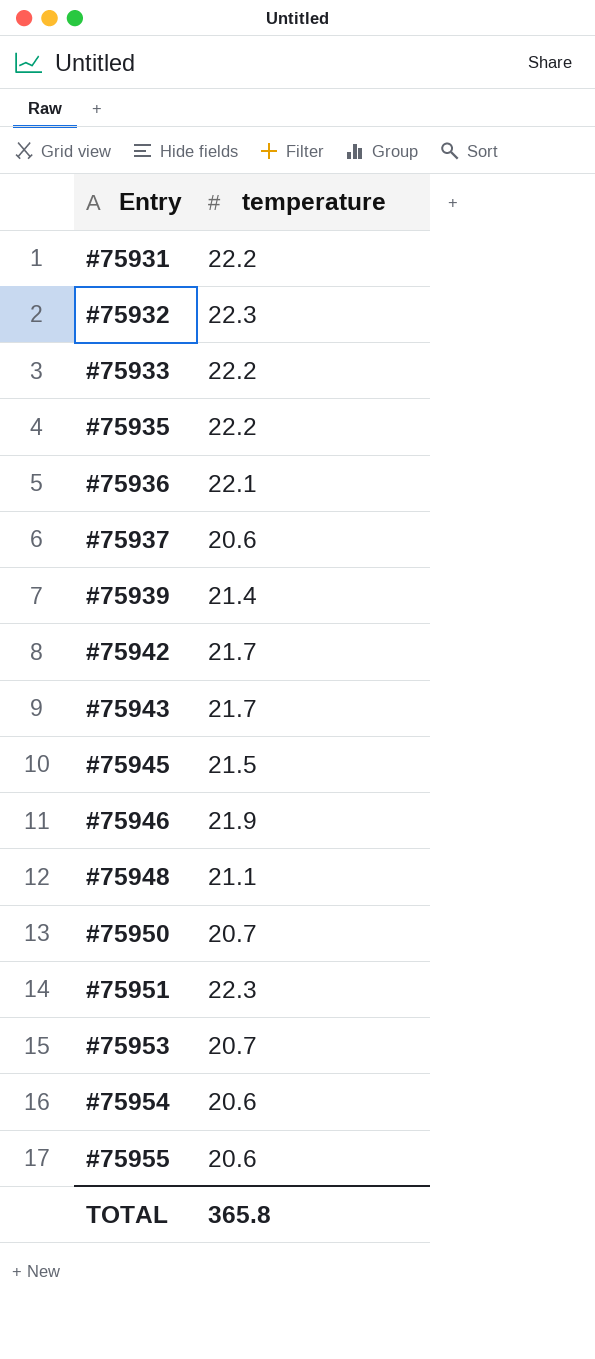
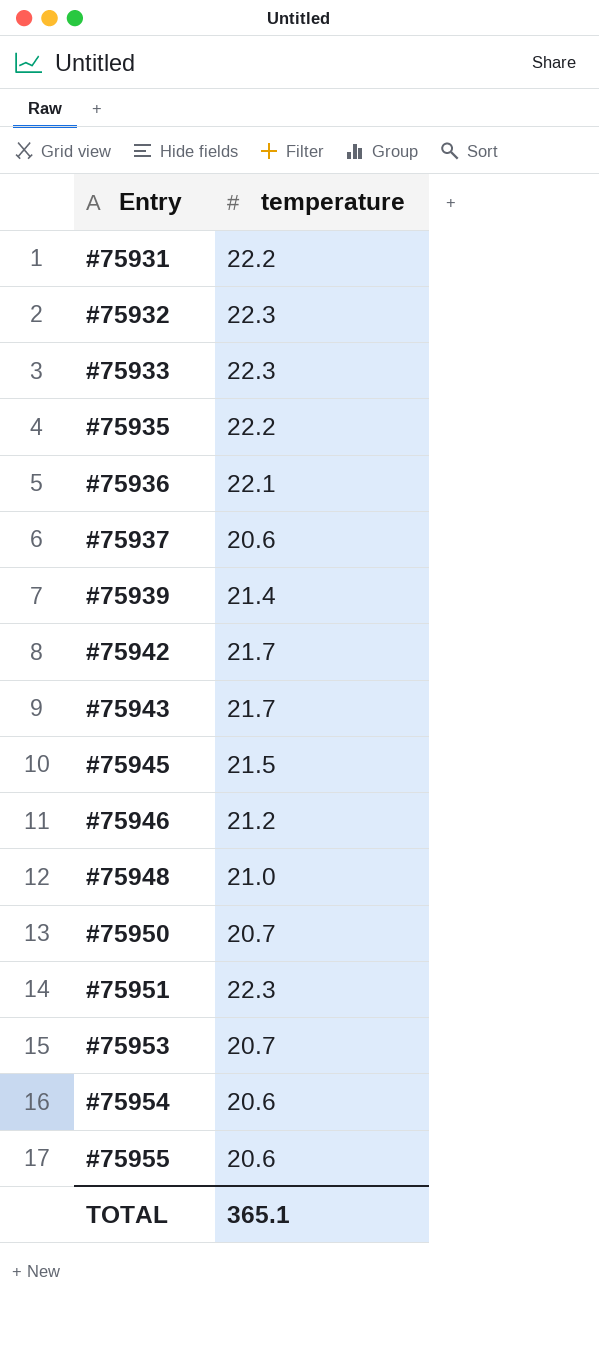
#75933 | temperature: 22.2 -> 22.3
#75946 | temperature: 21.9 -> 21.2
#75948 | temperature: 21.1 -> 21.0
TOTAL | temperature: 365.8 -> 365.1

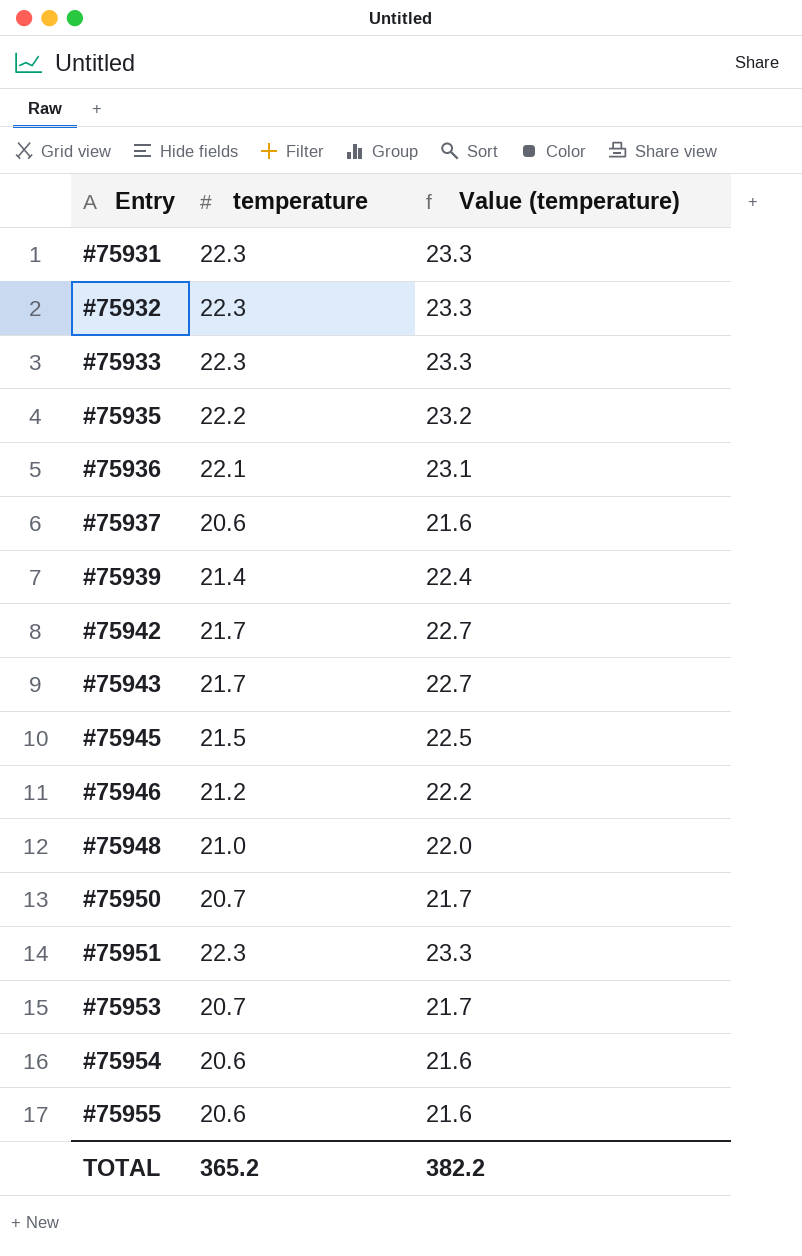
column Value (temperature) | formula: none -> [temperature] + 1
#75931 | temperature: 22.2 -> 22.3
TOTAL | temperature: 365.1 -> 365.2

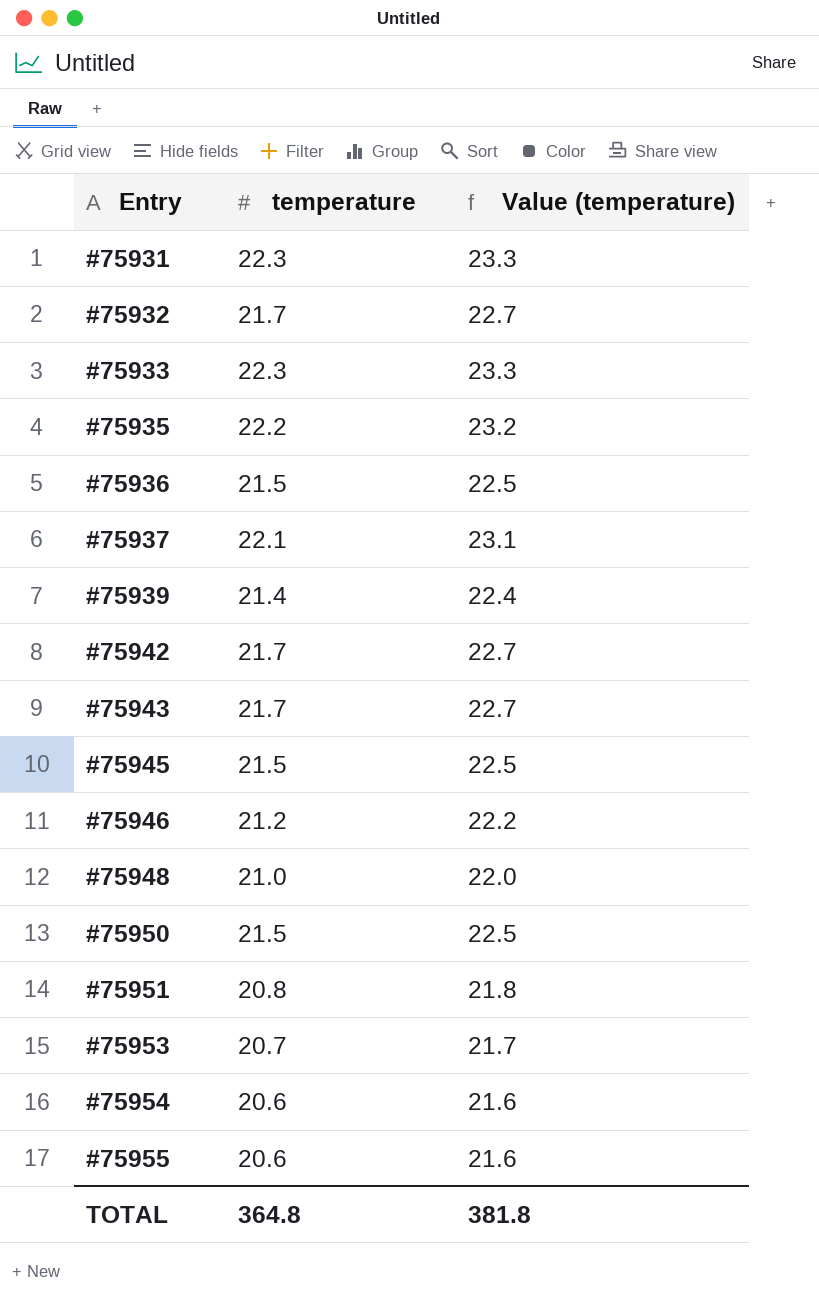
#75932 | temperature: 22.3 -> 21.7
#75932 | Value (temperature): 23.3 -> 22.7
#75936 | temperature: 22.1 -> 21.5
#75936 | Value (temperature): 23.1 -> 22.5
#75937 | temperature: 20.6 -> 22.1
#75937 | Value (temperature): 21.6 -> 23.1
#75950 | temperature: 20.7 -> 21.5
#75950 | Value (temperature): 21.7 -> 22.5
#75951 | temperature: 22.3 -> 20.8
#75951 | Value (temperature): 23.3 -> 21.8
TOTAL | temperature: 365.2 -> 364.8
TOTAL | Value (temperature): 382.2 -> 381.8

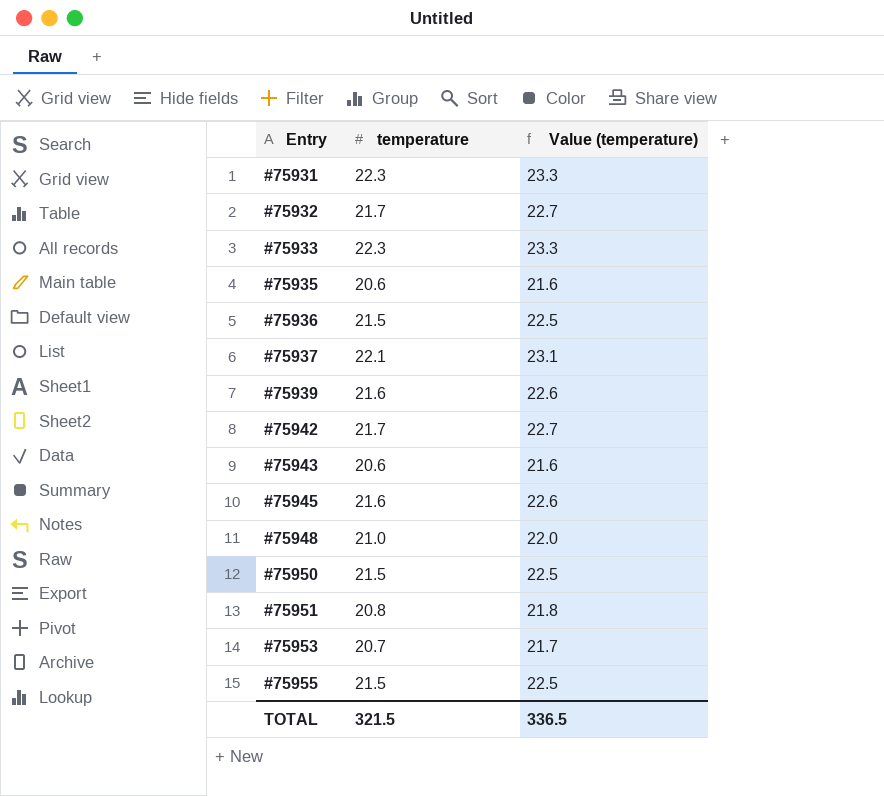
row #75946: 21.2 | 22.2 -> none
row #75954: 20.6 | 21.6 -> none
#75935 | temperature: 22.2 -> 20.6
#75935 | Value (temperature): 23.2 -> 21.6
#75939 | temperature: 21.4 -> 21.6
#75939 | Value (temperature): 22.4 -> 22.6
#75943 | temperature: 21.7 -> 20.6
#75943 | Value (temperature): 22.7 -> 21.6
#75945 | temperature: 21.5 -> 21.6
#75945 | Value (temperature): 22.5 -> 22.6
#75955 | temperature: 20.6 -> 21.5
#75955 | Value (temperature): 21.6 -> 22.5
TOTAL | temperature: 364.8 -> 321.5
TOTAL | Value (temperature): 381.8 -> 336.5

